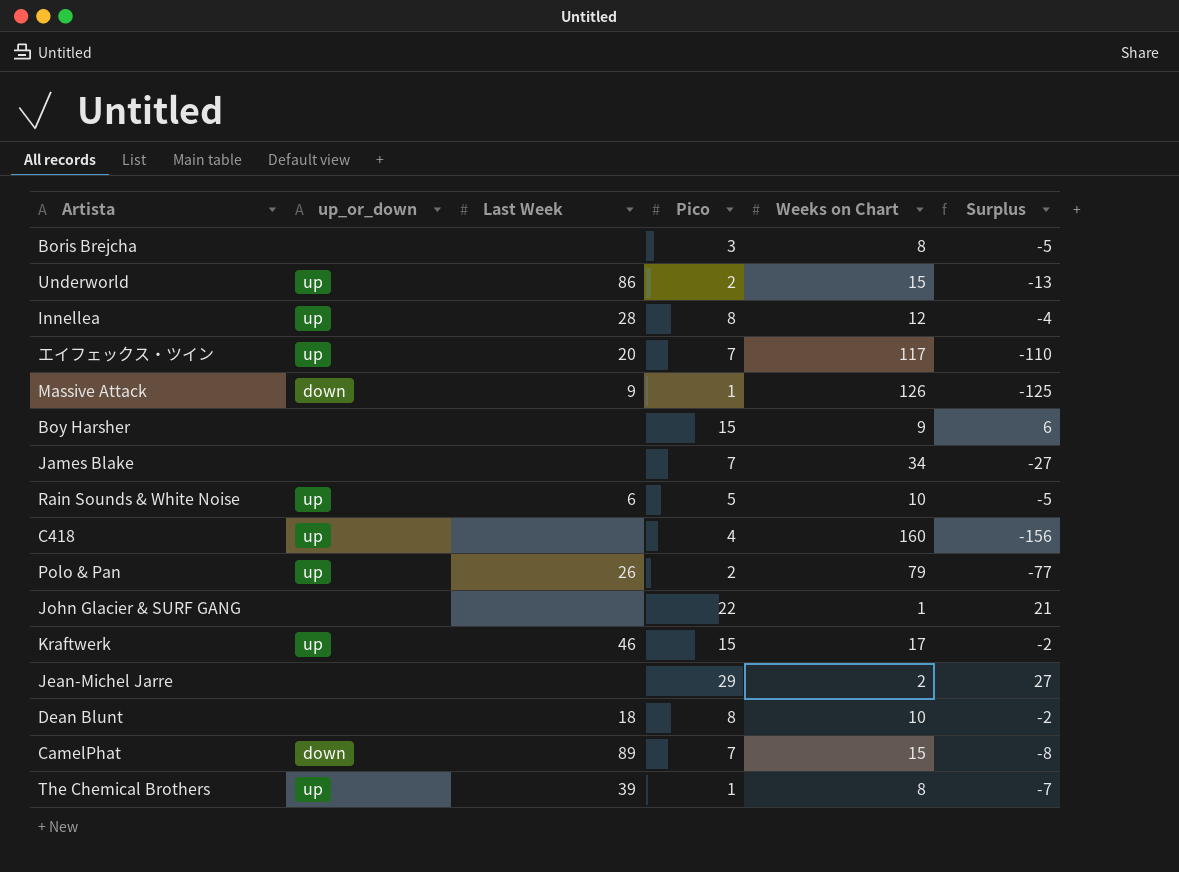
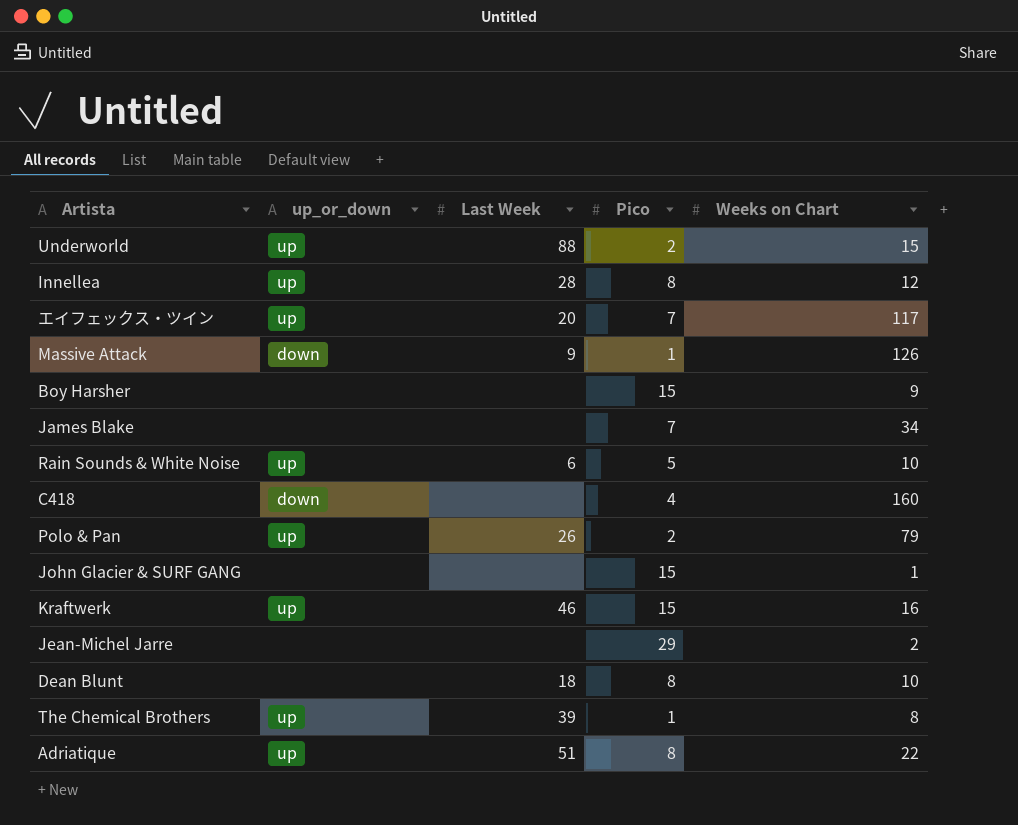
column Surplus | formula: [Pico] - [Weeks on Chart] -> none
row Boris Brejcha: none | none | 3 | 8 | -5 -> none
row CamelPhat: down | 89 | 7 | 15 | -8 -> none
Underworld | Last Week: 86 -> 88
C418 | up_or_down: up -> down
John Glacier & SURF GANG | Pico: 22 -> 15
Kraftwerk | Weeks on Chart: 17 -> 16
row Adriatique: none -> up | 51 | 8 | 22

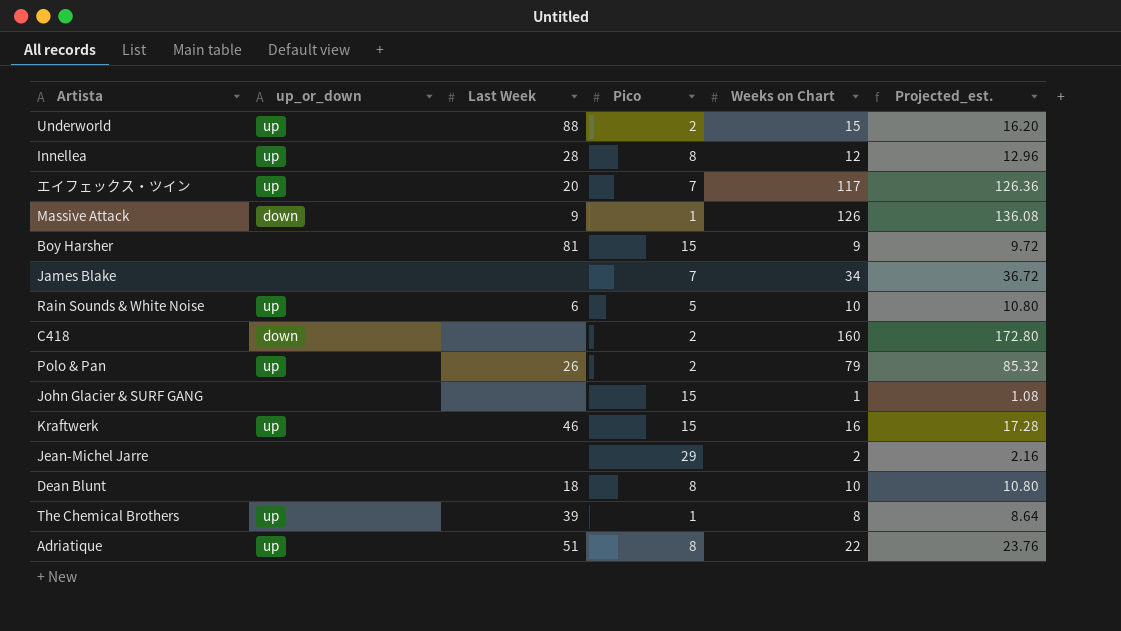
column Projected_est. | formula: none -> [Weeks on Chart] * 1.08
Boy Harsher | Last Week: none -> 81
C418 | Pico: 4 -> 2

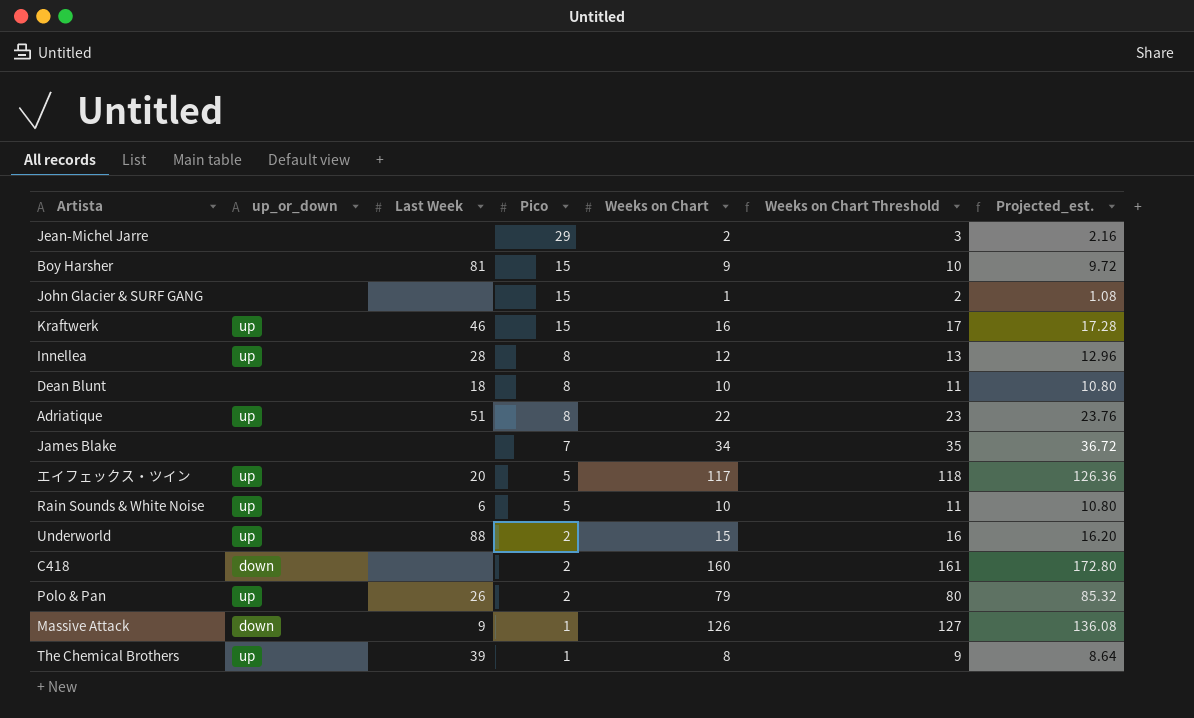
row order: none -> Pico descending
column Weeks on Chart Threshold | formula: none -> [Weeks on Chart] + 1
エイフェックス・ツイン | Pico: 7 -> 5

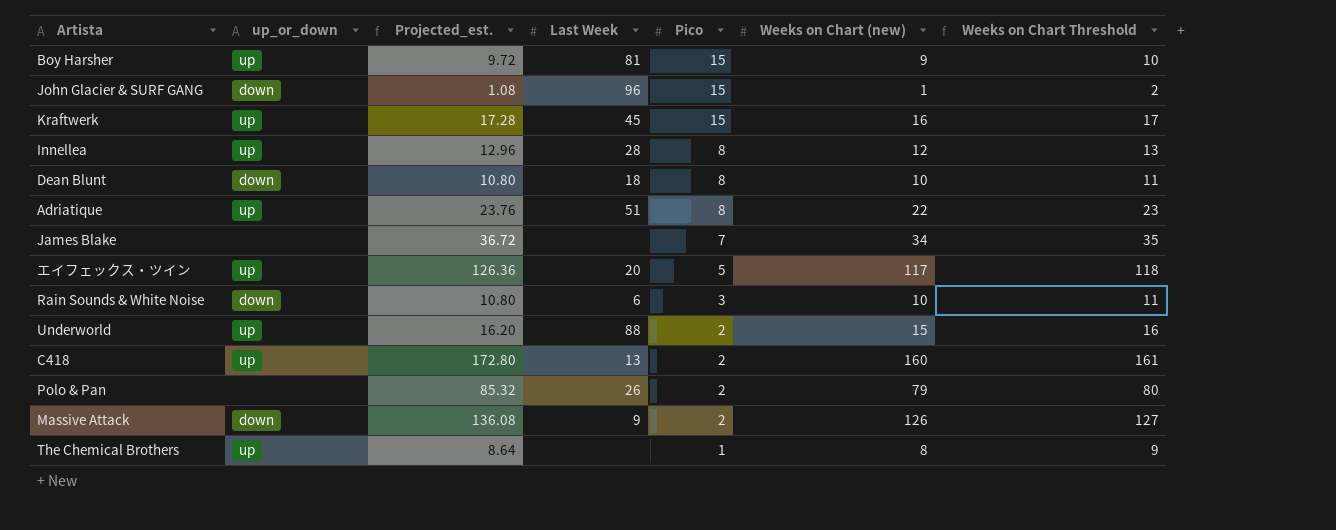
column Projected_est. | position: 7 -> 3
column name: Weeks on Chart -> Weeks on Chart (new)
row Jean-Michel Jarre: none | none | 29 | 2 | 3 | 2.16 -> none
Boy Harsher | up_or_down: none -> up
John Glacier & SURF GANG | up_or_down: none -> down
John Glacier & SURF GANG | Last Week: none -> 96
Kraftwerk | Last Week: 46 -> 45
Dean Blunt | up_or_down: none -> down
Rain Sounds & White Noise | up_or_down: up -> down
Rain Sounds & White Noise | Pico: 5 -> 3
C418 | up_or_down: down -> up
C418 | Last Week: none -> 13
Polo & Pan | up_or_down: up -> none
Massive Attack | Pico: 1 -> 2
The Chemical Brothers | Last Week: 39 -> none

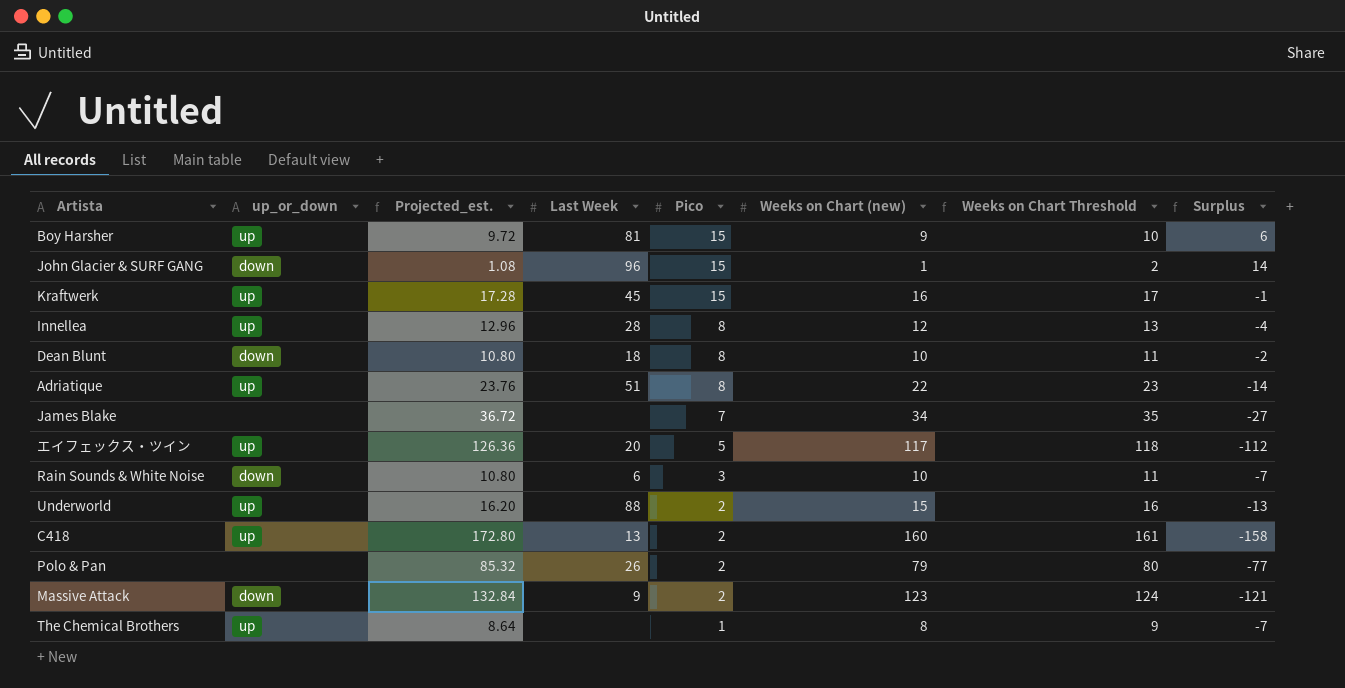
column Surplus | formula: none -> [Pico] - [Weeks on Chart (new)]
Massive Attack | Projected_est.: 136.08 -> 132.84
Massive Attack | Weeks on Chart (new): 126 -> 123
Massive Attack | Weeks on Chart Threshold: 127 -> 124

